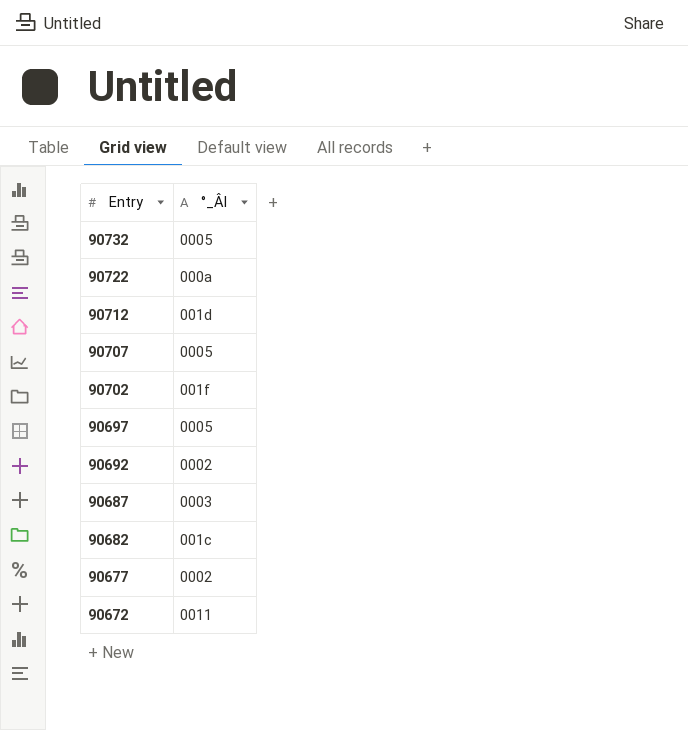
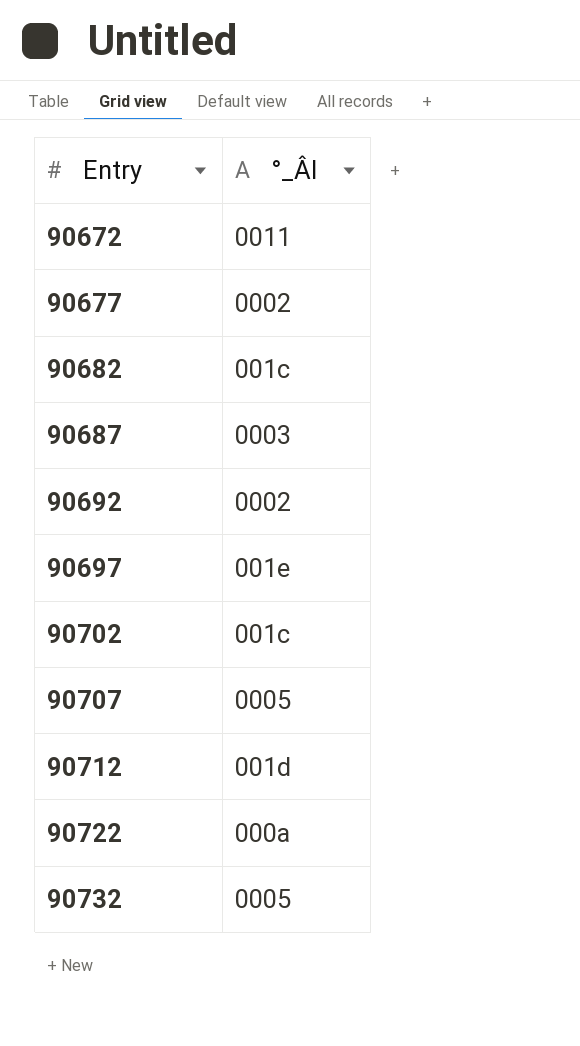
row order: Entry descending -> Entry ascending
90697 | °_ÂI: 0005 -> 001e
90702 | °_ÂI: 001f -> 001c

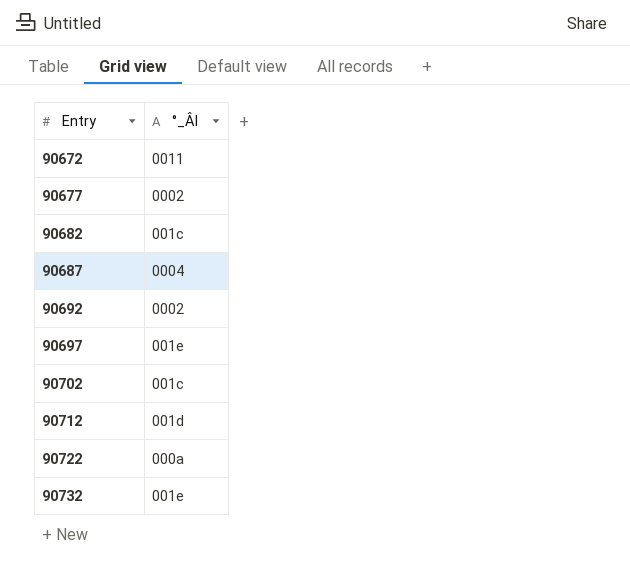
row 90707: 0005 -> none
90687 | °_ÂI: 0003 -> 0004
90732 | °_ÂI: 0005 -> 001e

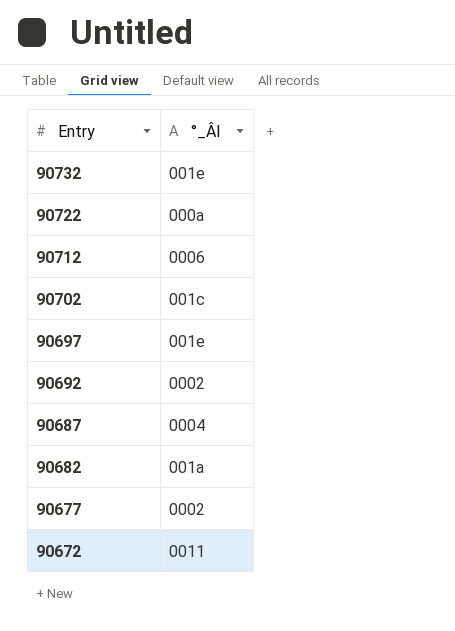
row order: Entry ascending -> Entry descending
90712 | °_ÂI: 001d -> 0006
90682 | °_ÂI: 001c -> 001a

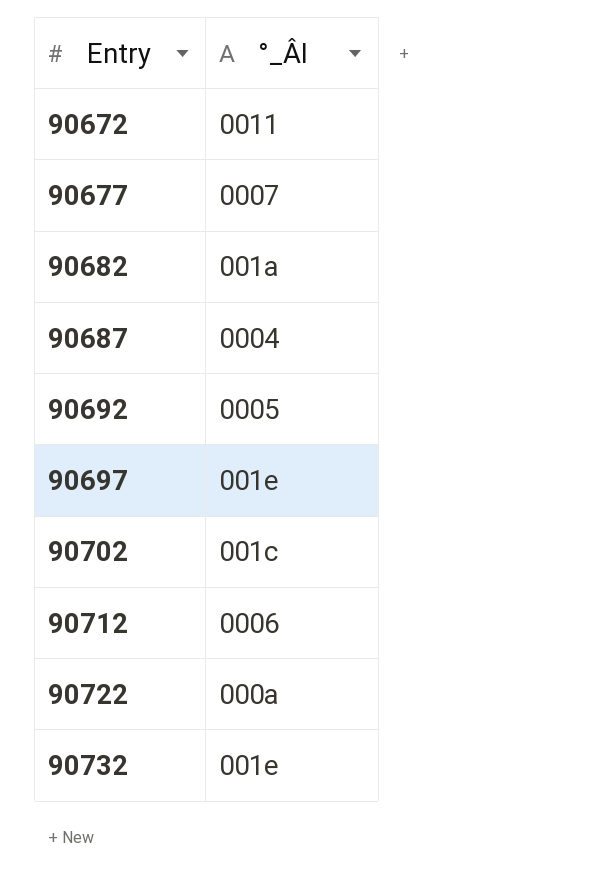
row order: Entry descending -> Entry ascending
90677 | °_ÂI: 0002 -> 0007
90692 | °_ÂI: 0002 -> 0005

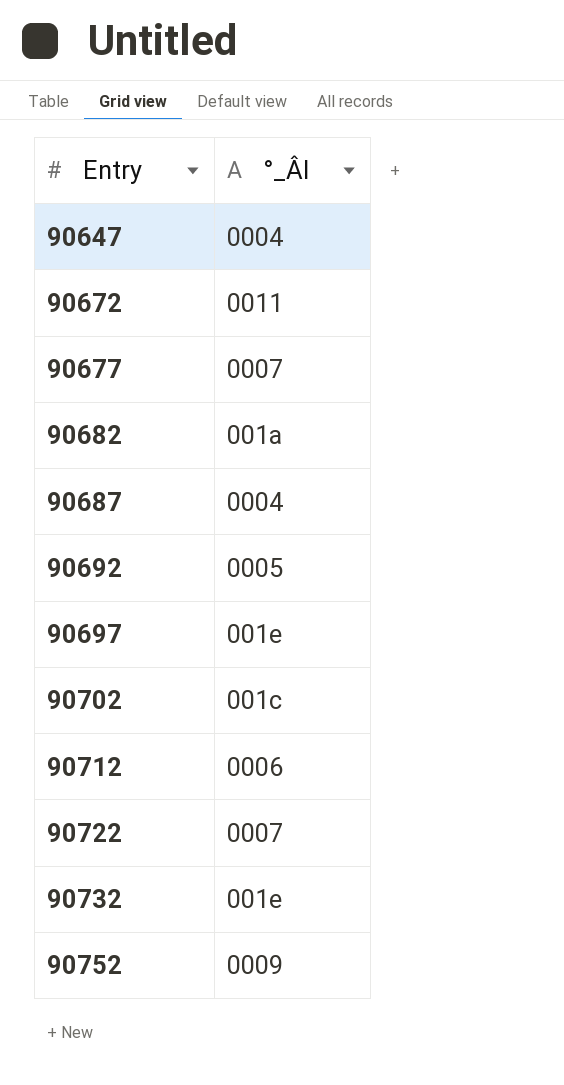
row 90647: none -> 0004
90722 | °_ÂI: 000a -> 0007
row 90752: none -> 0009

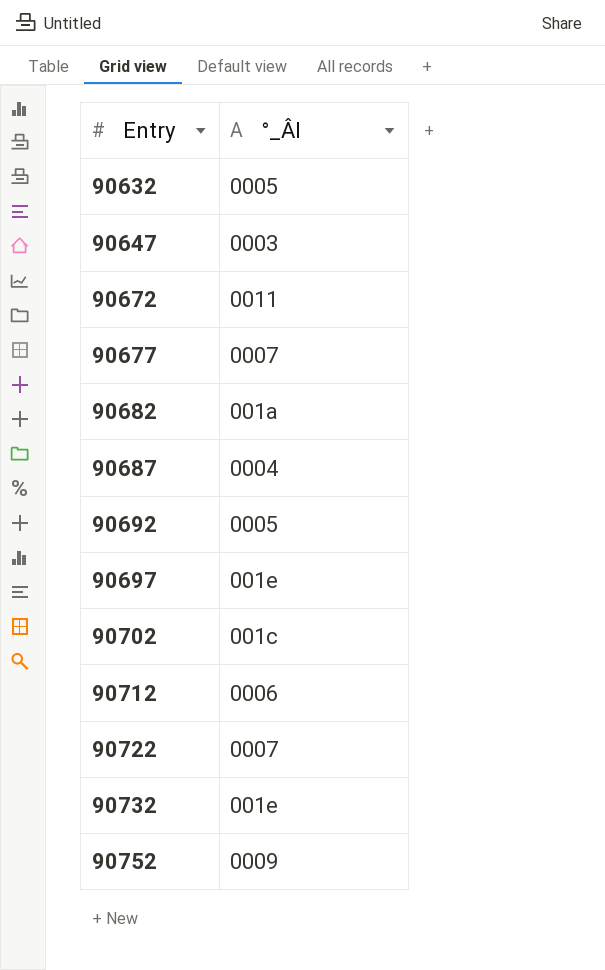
row 90632: none -> 0005
90647 | °_ÂI: 0004 -> 0003

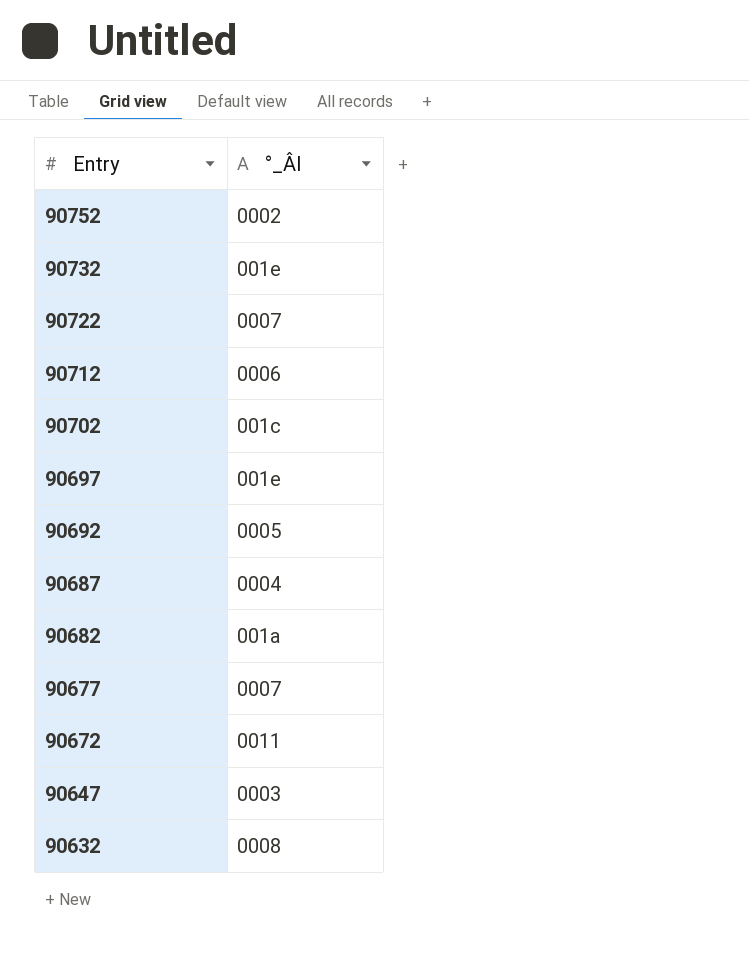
row order: Entry ascending -> Entry descending
90752 | °_ÂI: 0009 -> 0002
90632 | °_ÂI: 0005 -> 0008

